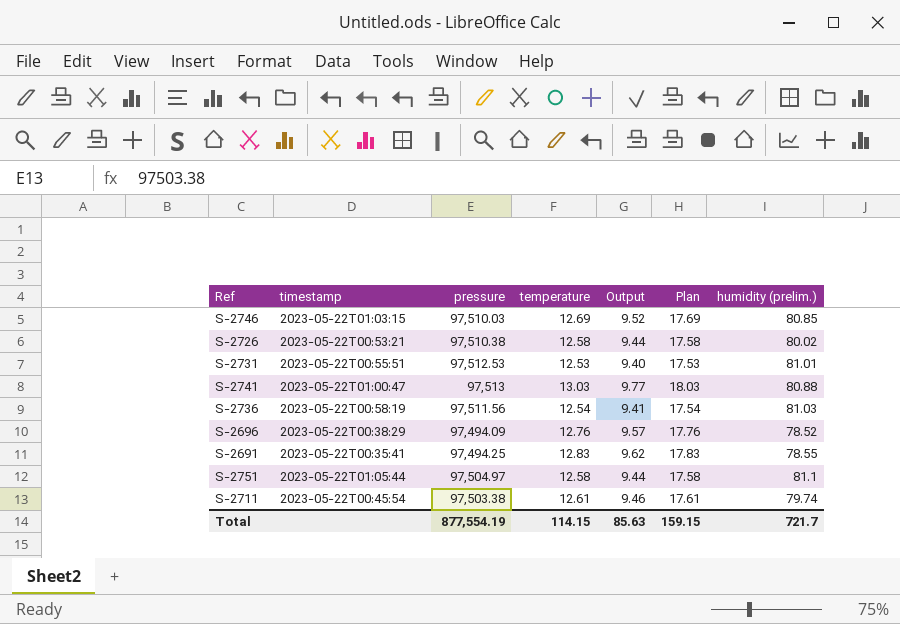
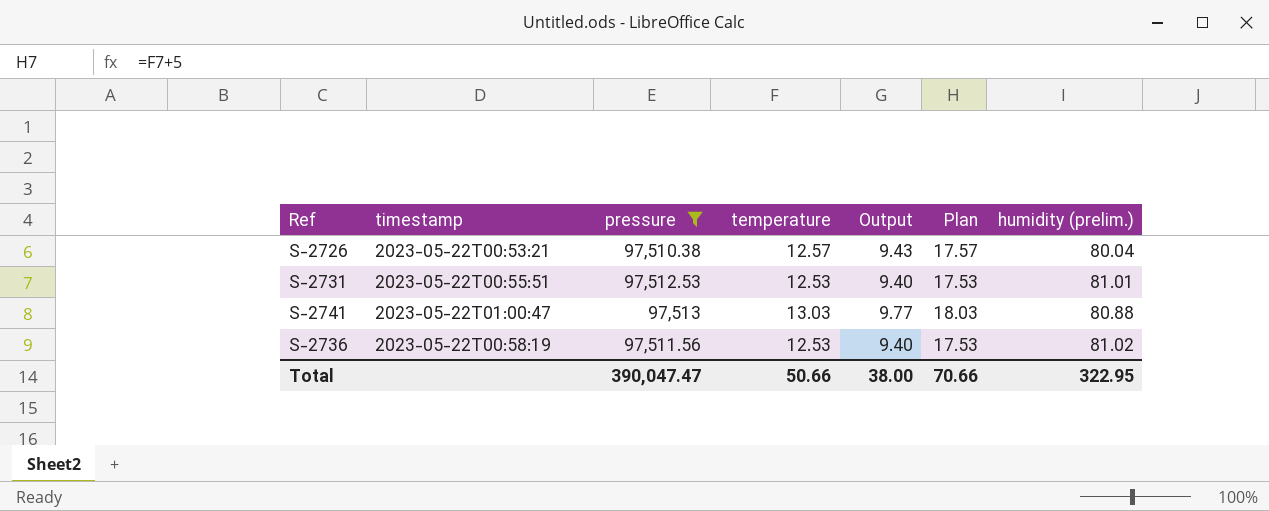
filter: none -> pressure >= 97,510.38
S-2726 | temperature: 12.58 -> 12.57
S-2726 | Output: 9.44 -> 9.43
S-2726 | Plan: 17.58 -> 17.57
S-2726 | humidity (prelim.): 80.02 -> 80.04
S-2736 | temperature: 12.54 -> 12.53
S-2736 | Output: 9.41 -> 9.40
S-2736 | Plan: 17.54 -> 17.53
S-2736 | humidity (prelim.): 81.03 -> 81.02
Total | pressure: 877,554.19 -> 390,047.47
Total | temperature: 114.15 -> 50.66
Total | Output: 85.63 -> 38.00
Total | Plan: 159.15 -> 70.66
Total | humidity (prelim.): 721.7 -> 322.95

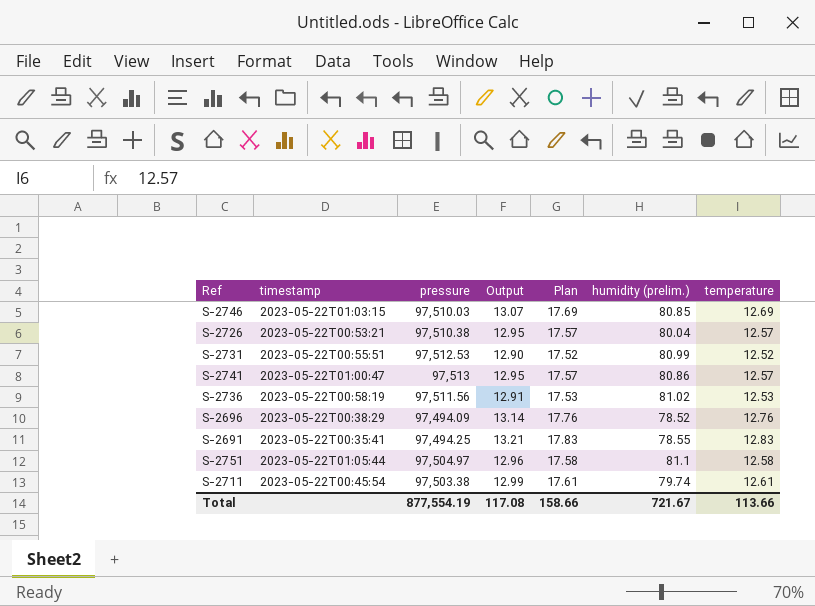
filter: pressure >= 97,510.38 -> none
column Output | formula: [temperature] * 0.75 -> [temperature] * 1.03
column temperature | position: 4 -> 7
S-2731 | Plan: 17.53 -> 17.52
S-2731 | humidity (prelim.): 81.01 -> 80.99
S-2731 | temperature: 12.53 -> 12.52
S-2741 | Plan: 18.03 -> 17.57
S-2741 | humidity (prelim.): 80.88 -> 80.86
S-2741 | temperature: 13.03 -> 12.57
Total | pressure: 390,047.47 -> 877,554.19
Total | Output: 38.00 -> 117.08
Total | Plan: 70.66 -> 158.66
Total | humidity (prelim.): 322.95 -> 721.67
Total | temperature: 50.66 -> 113.66

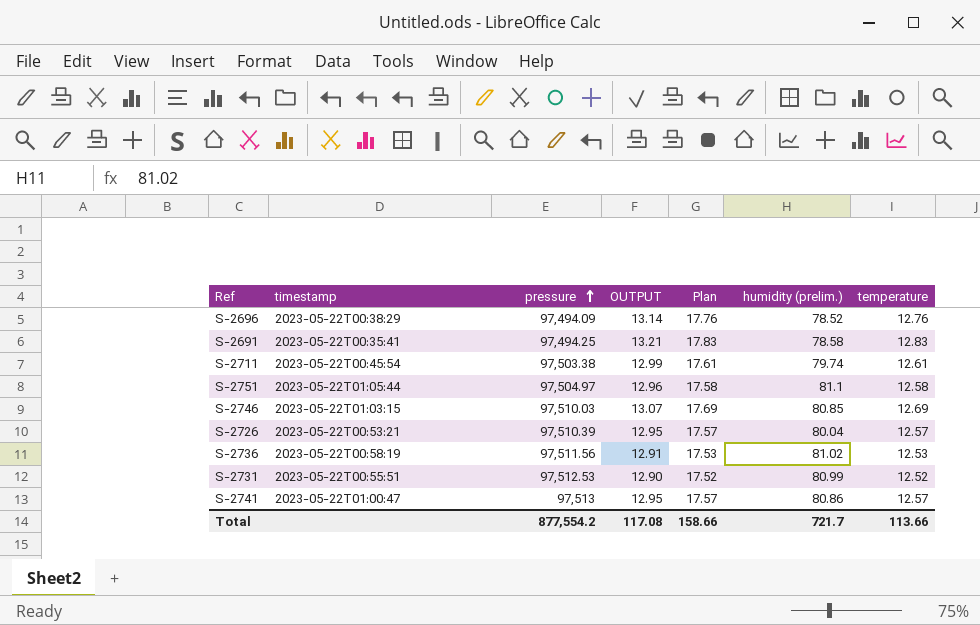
row order: none -> pressure ascending
column name: Output -> OUTPUT
S-2691 | humidity (prelim.): 78.55 -> 78.58
S-2726 | pressure: 97,510.38 -> 97,510.39
Total | pressure: 877,554.19 -> 877,554.2
Total | humidity (prelim.): 721.67 -> 721.7

